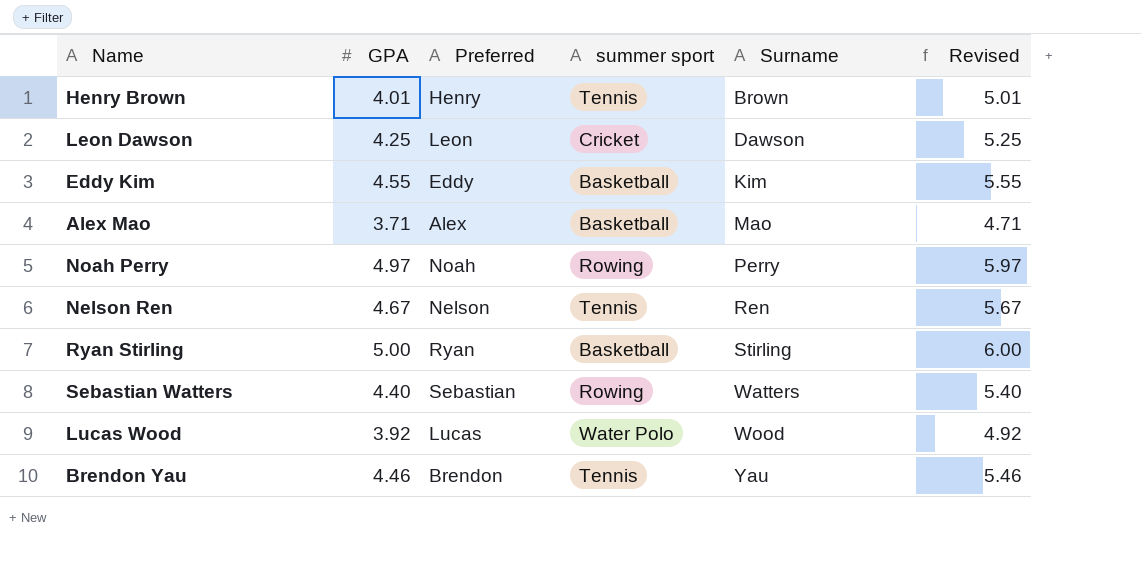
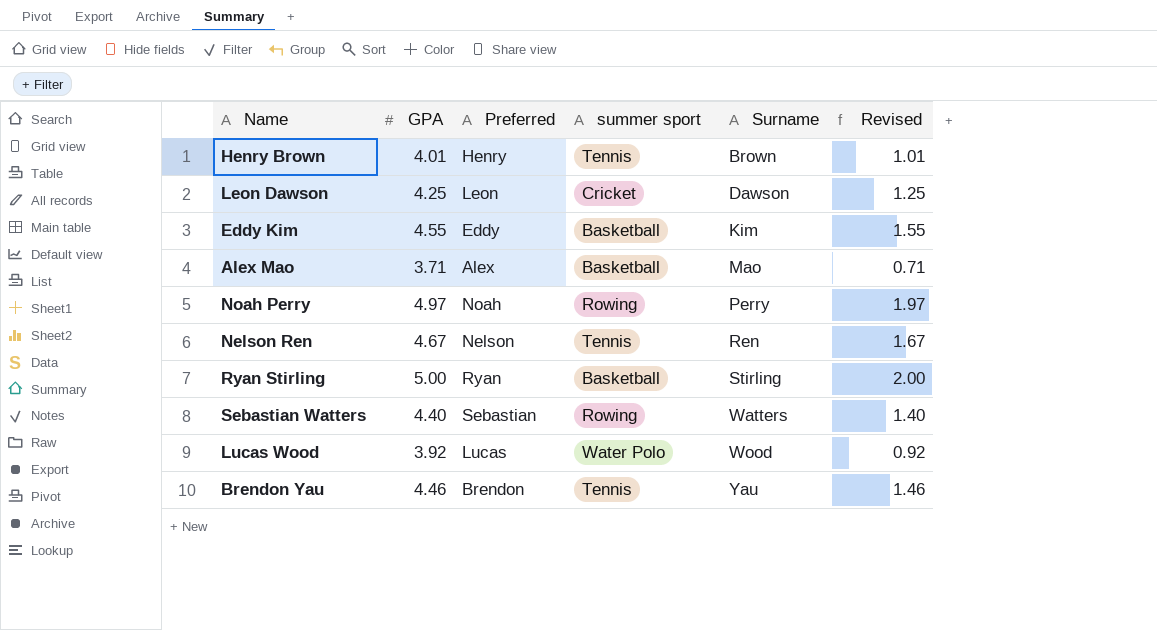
column Revised | formula: [GPA] + 1 -> [GPA] - 3

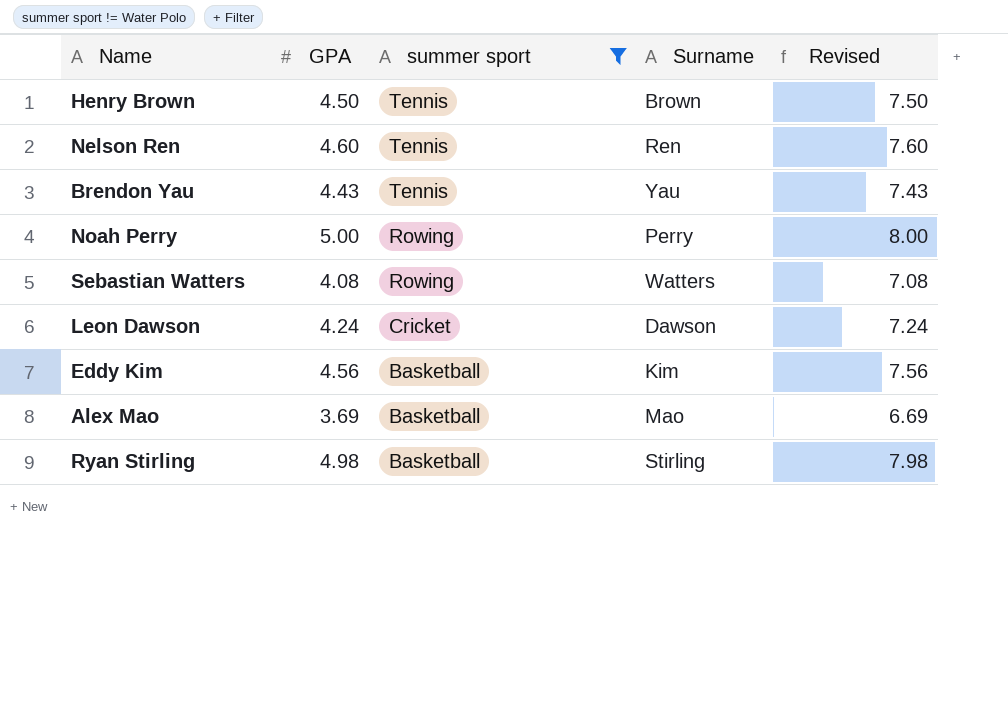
filter: none -> summer sport != Water Polo
row order: Surname ascending -> summer sport descending
column Preferred | position: 3 -> none
column Revised | formula: [GPA] - 3 -> [GPA] + 3
Henry Brown | GPA: 4.01 -> 4.50
Nelson Ren | GPA: 4.67 -> 4.60
Brendon Yau | GPA: 4.46 -> 4.43
Noah Perry | GPA: 4.97 -> 5.00
Sebastian Watters | GPA: 4.40 -> 4.08
Leon Dawson | GPA: 4.25 -> 4.24
Eddy Kim | GPA: 4.55 -> 4.56
Alex Mao | GPA: 3.71 -> 3.69
Ryan Stirling | GPA: 5.00 -> 4.98

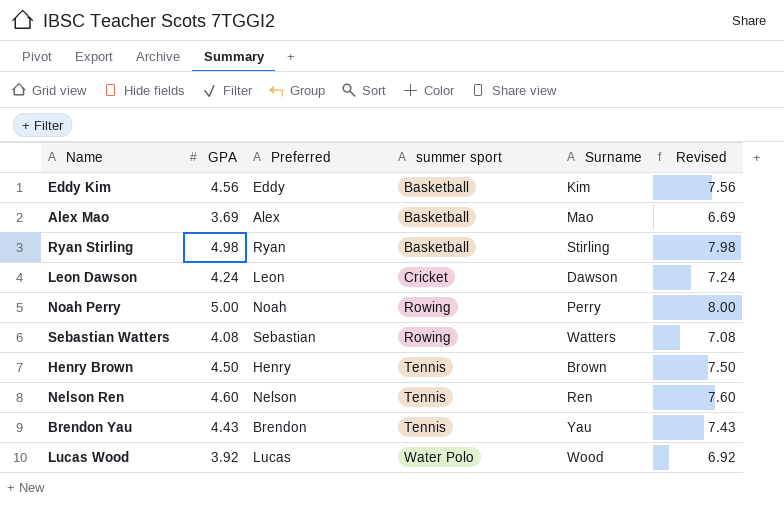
filter: summer sport != Water Polo -> none
row order: summer sport descending -> summer sport ascending
column Preferred | position: none -> 3

